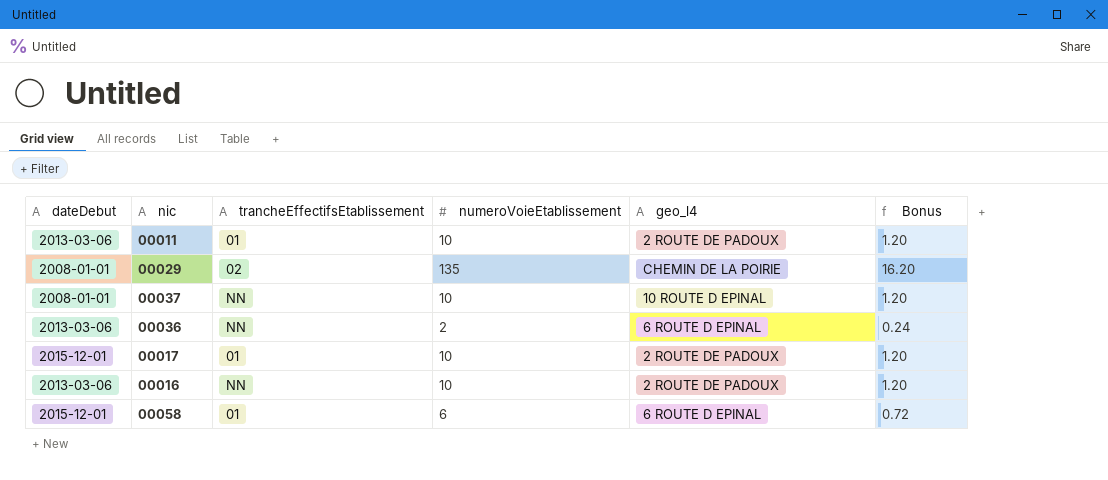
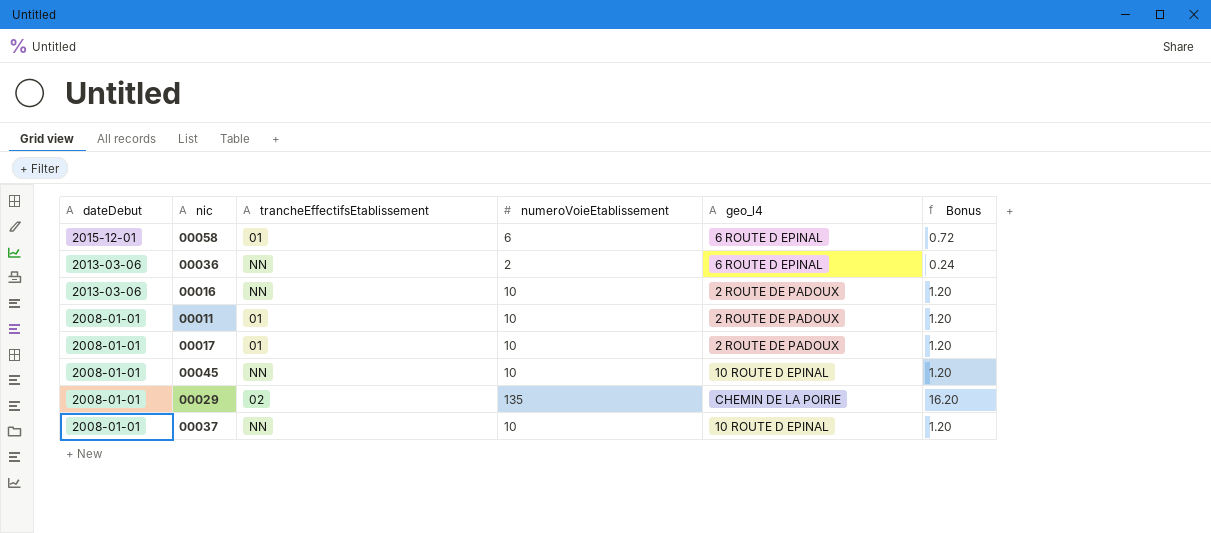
row order: none -> dateDebut descending
00011 | dateDebut: 2013-03-06 -> 2008-01-01
00017 | dateDebut: 2015-12-01 -> 2008-01-01
row 00045: none -> 2008-01-01 | NN | 10 | 10 ROUTE D EPINAL | 1.20

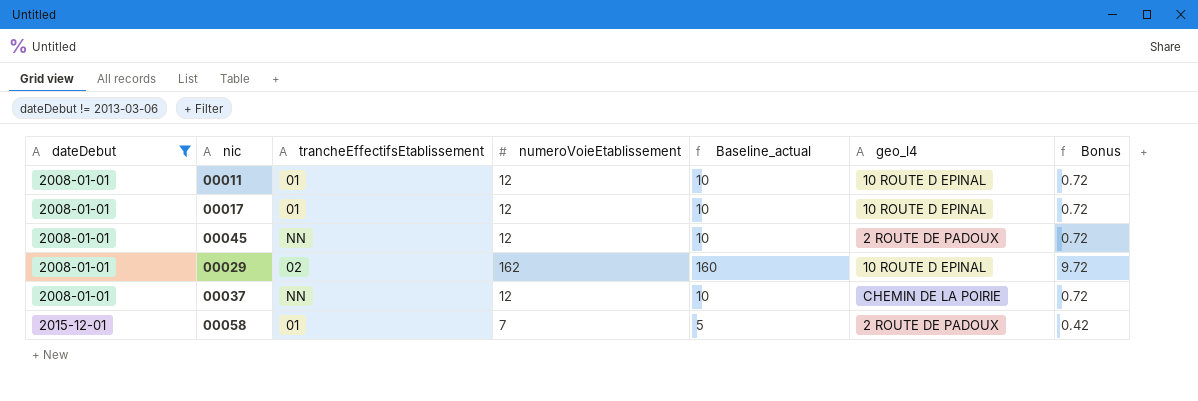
filter: none -> dateDebut != 2013-03-06
row order: dateDebut descending -> dateDebut ascending
column Baseline_actual | formula: none -> [numeroVoieEtablissement] - 2
column Bonus | formula: [numeroVoieEtablissement] * 0.12 -> [numeroVoieEtablissement] * 0.06
00011 | numeroVoieEtablissement: 10 -> 12
00011 | geo_l4: 2 ROUTE DE PADOUX -> 10 ROUTE D EPINAL
00017 | numeroVoieEtablissement: 10 -> 12
00017 | geo_l4: 2 ROUTE DE PADOUX -> 10 ROUTE D EPINAL
00045 | numeroVoieEtablissement: 10 -> 12
00045 | geo_l4: 10 ROUTE D EPINAL -> 2 ROUTE DE PADOUX
00029 | numeroVoieEtablissement: 135 -> 162
00029 | geo_l4: CHEMIN DE LA POIRIE -> 10 ROUTE D EPINAL
00037 | numeroVoieEtablissement: 10 -> 12
00037 | geo_l4: 10 ROUTE D EPINAL -> CHEMIN DE LA POIRIE
00058 | numeroVoieEtablissement: 6 -> 7
00058 | geo_l4: 6 ROUTE D EPINAL -> 2 ROUTE DE PADOUX

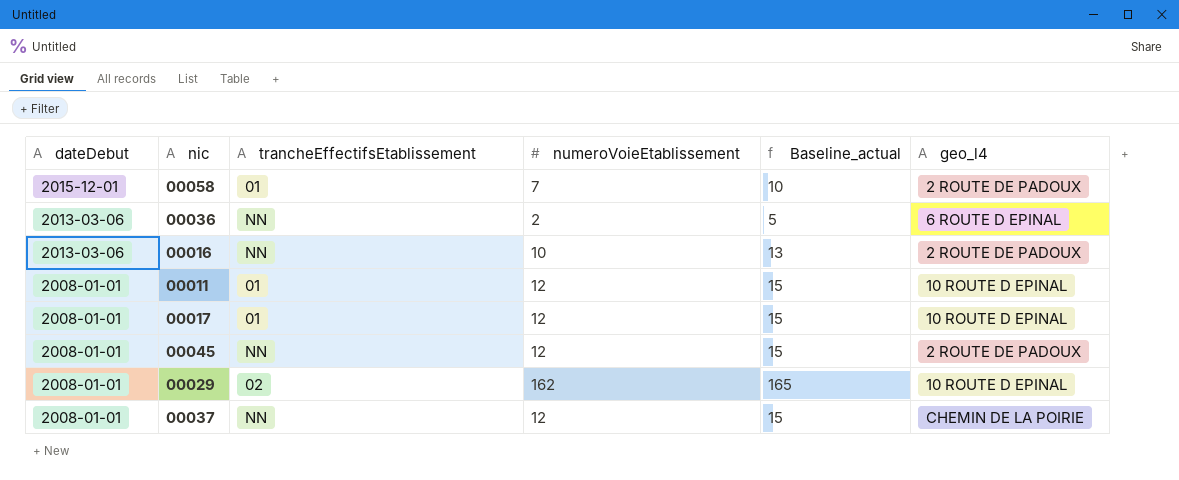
filter: dateDebut != 2013-03-06 -> none
row order: dateDebut ascending -> dateDebut descending
column Bonus | formula: [numeroVoieEtablissement] * 0.06 -> none
column Baseline_actual | formula: [numeroVoieEtablissement] - 2 -> [numeroVoieEtablissement] + 3

